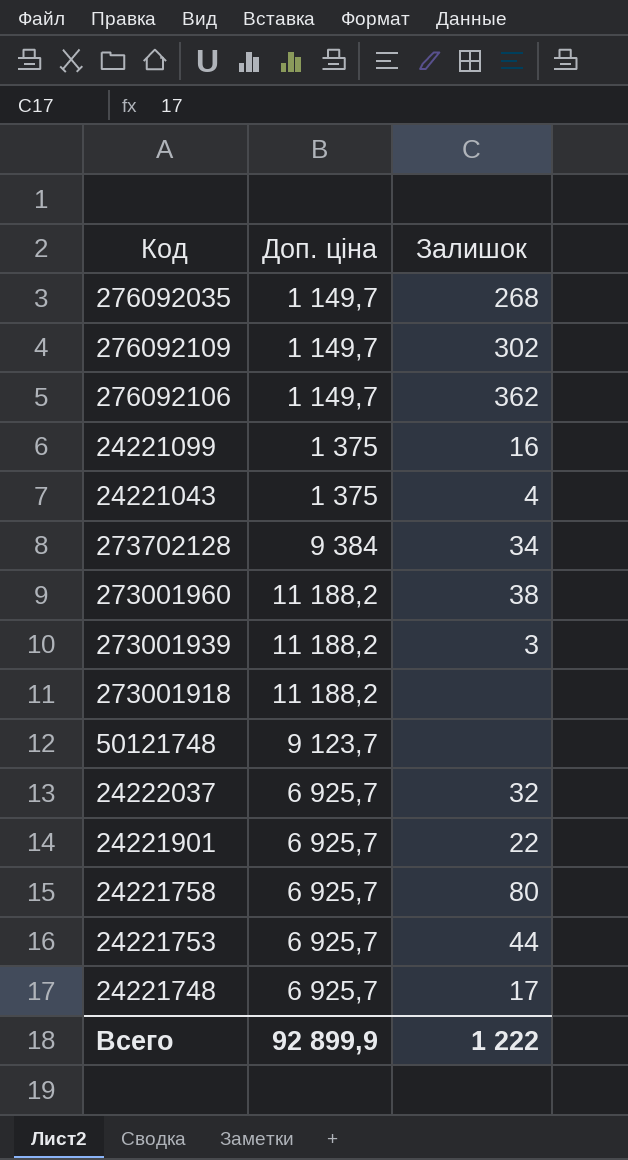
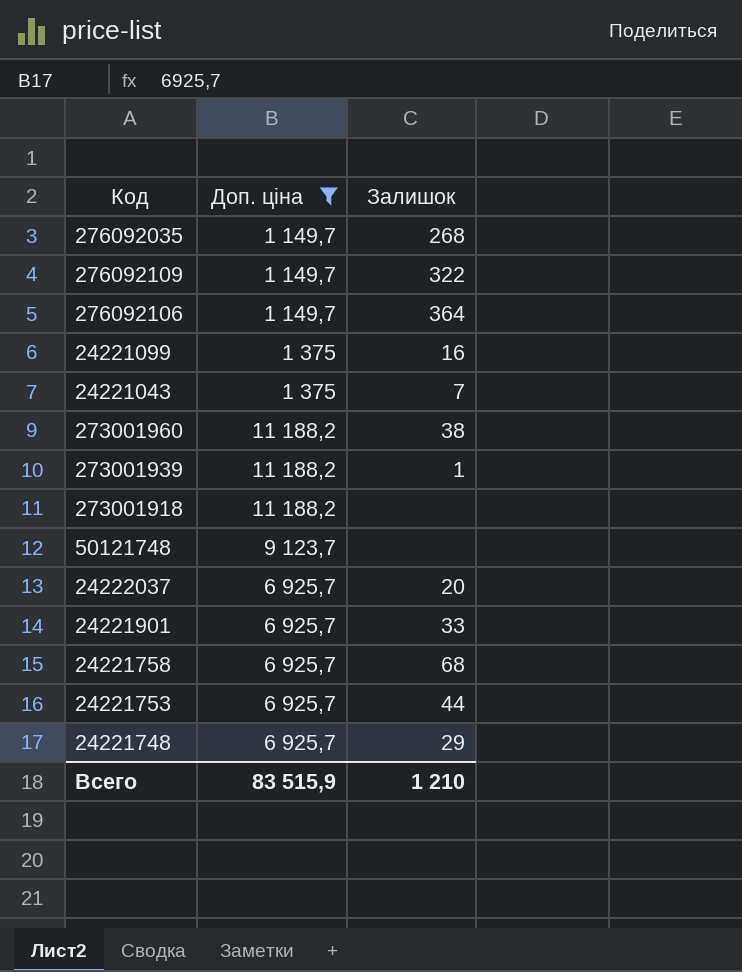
filter: none -> Доп. ціна != 9 384
276092109 | Залишок: 302 -> 322
276092106 | Залишок: 362 -> 364
24221043 | Залишок: 4 -> 7
273001939 | Залишок: 3 -> 1
24222037 | Залишок: 32 -> 20
24221901 | Залишок: 22 -> 33
24221758 | Залишок: 80 -> 68
24221748 | Залишок: 17 -> 29
Всего | Доп. ціна: 92 899,9 -> 83 515,9
Всего | Залишок: 1 222 -> 1 210

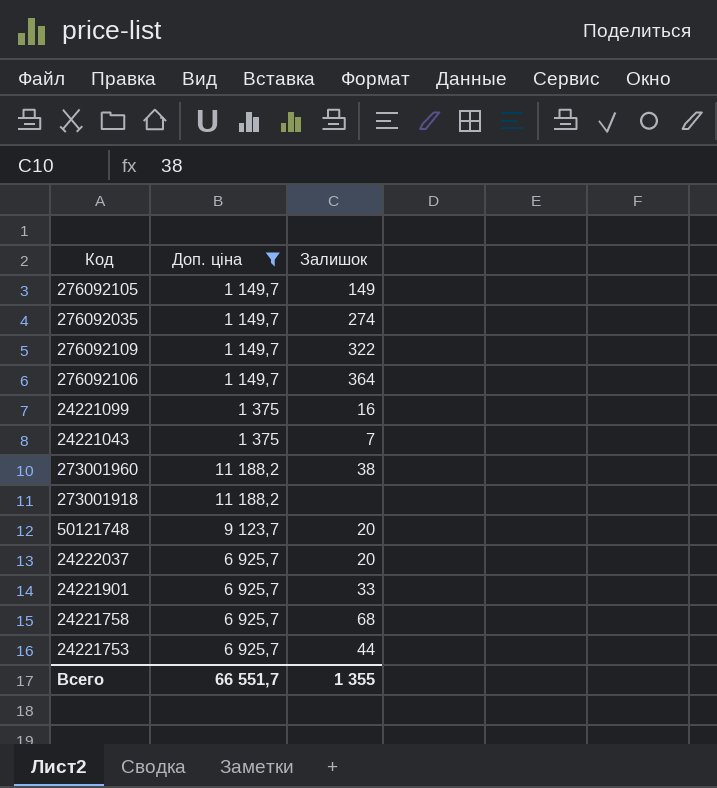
row 273001939: 11 188,2 | 1 -> none
row 24221748: 6 925,7 | 29 -> none
row 276092105: none -> 1 149,7 | 149
276092035 | Залишок: 268 -> 274
50121748 | Залишок: none -> 20
Всего | Доп. ціна: 83 515,9 -> 66 551,7
Всего | Залишок: 1 210 -> 1 355

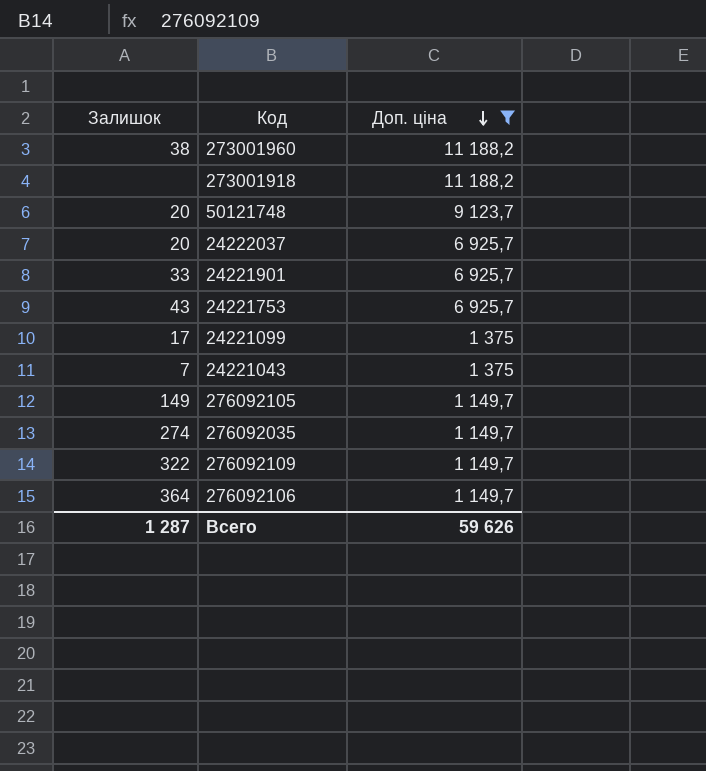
row order: none -> Доп. ціна descending
column Залишок | position: 3 -> 1
row 24221758: 6 925,7 | 68 -> none
24221753 | Залишок: 44 -> 43
24221099 | Залишок: 16 -> 17
Всего | Залишок: 1 355 -> 1 287
Всего | Доп. ціна: 66 551,7 -> 59 626

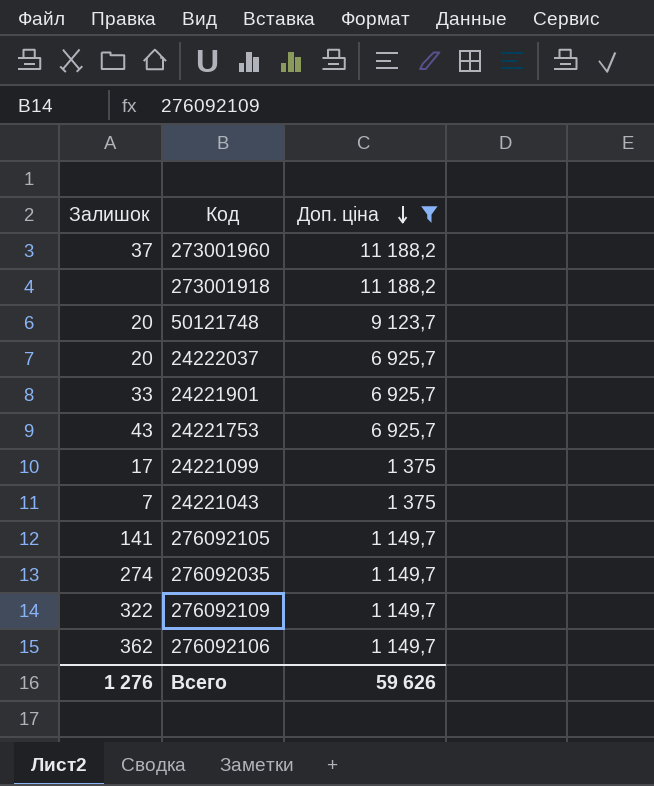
273001960 | Залишок: 38 -> 37
276092105 | Залишок: 149 -> 141
276092106 | Залишок: 364 -> 362
Всего | Залишок: 1 287 -> 1 276

